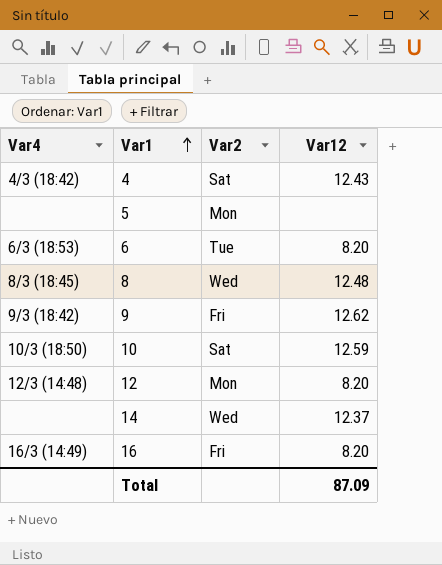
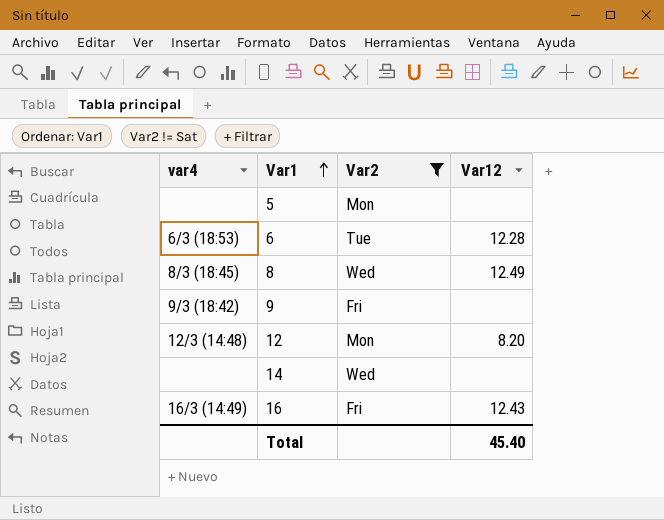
filter: none -> Var2 != Sat
column name: Var4 -> var4
6 | Var12: 8.20 -> 12.28
8 | Var12: 12.48 -> 12.49
9 | Var12: 12.62 -> none
14 | Var12: 12.37 -> none
16 | Var12: 8.20 -> 12.43
Total | Var12: 87.09 -> 45.40

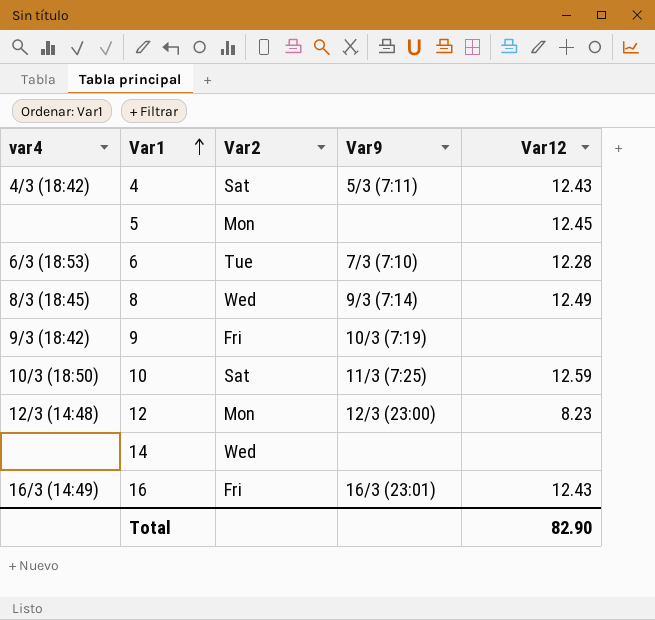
filter: Var2 != Sat -> none
column Var9 | position: none -> 4
5 | Var12: none -> 12.45
12 | Var12: 8.20 -> 8.23
Total | Var12: 45.40 -> 82.90

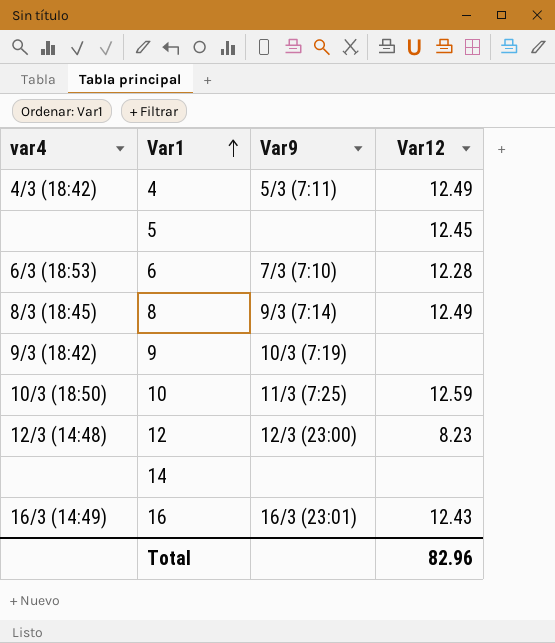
column Var2 | position: 3 -> none
4 | Var12: 12.43 -> 12.49
Total | Var12: 82.90 -> 82.96

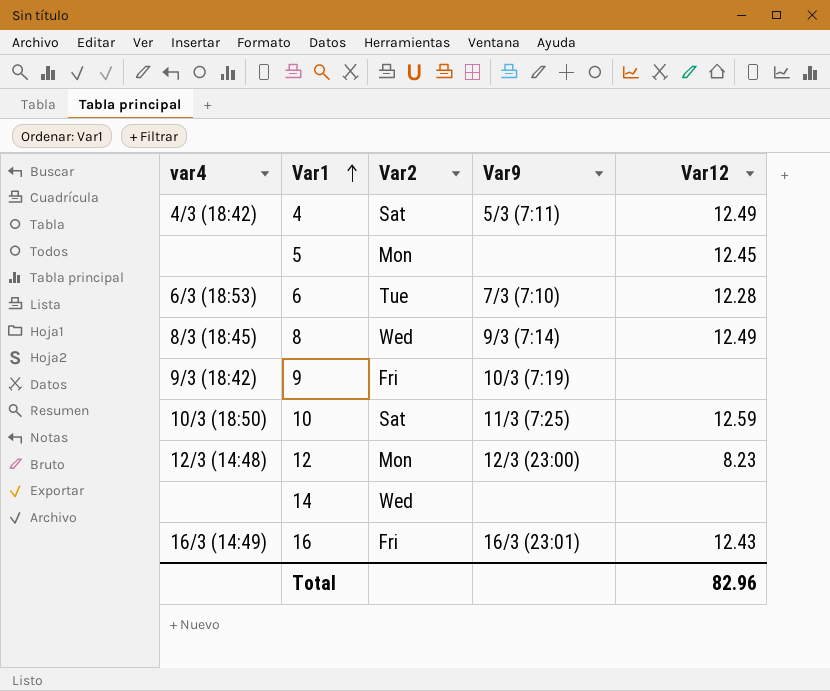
column Var2 | position: none -> 3

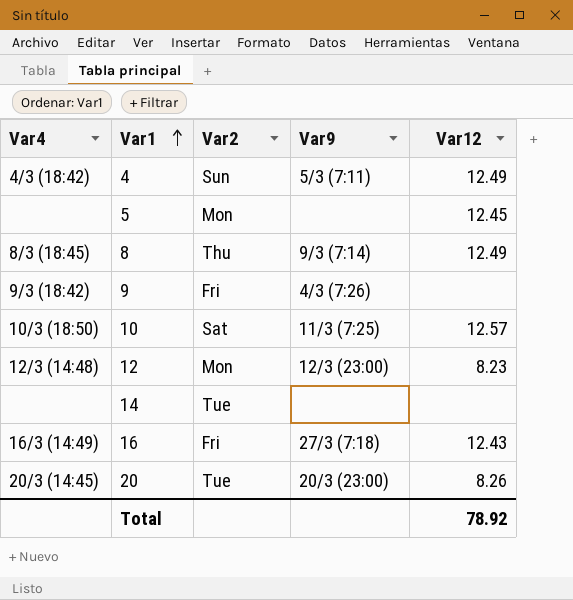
column name: var4 -> Var4
row 6: 6/3 (18:53) | Tue | 7/3 (7:10) | 12.28 -> none
4 | Var2: Sat -> Sun
8 | Var2: Wed -> Thu
9 | Var9: 10/3 (7:19) -> 4/3 (7:26)
10 | Var12: 12.59 -> 12.57
14 | Var2: Wed -> Tue
16 | Var9: 16/3 (23:01) -> 27/3 (7:18)
row 20: none -> 20/3 (14:45) | Tue | 20/3 (23:00) | 8.26
Total | Var12: 82.96 -> 78.92

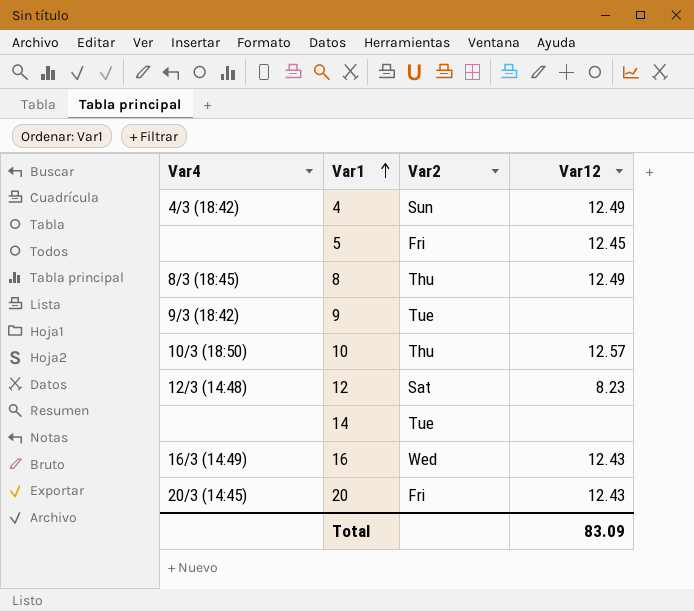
column Var9 | position: 4 -> none
5 | Var2: Mon -> Fri
9 | Var2: Fri -> Tue
10 | Var2: Sat -> Thu
12 | Var2: Mon -> Sat
16 | Var2: Fri -> Wed
20 | Var2: Tue -> Fri
20 | Var12: 8.26 -> 12.43
Total | Var12: 78.92 -> 83.09

